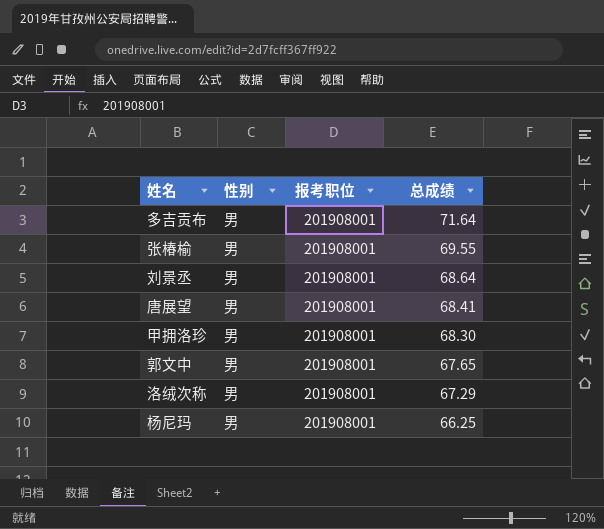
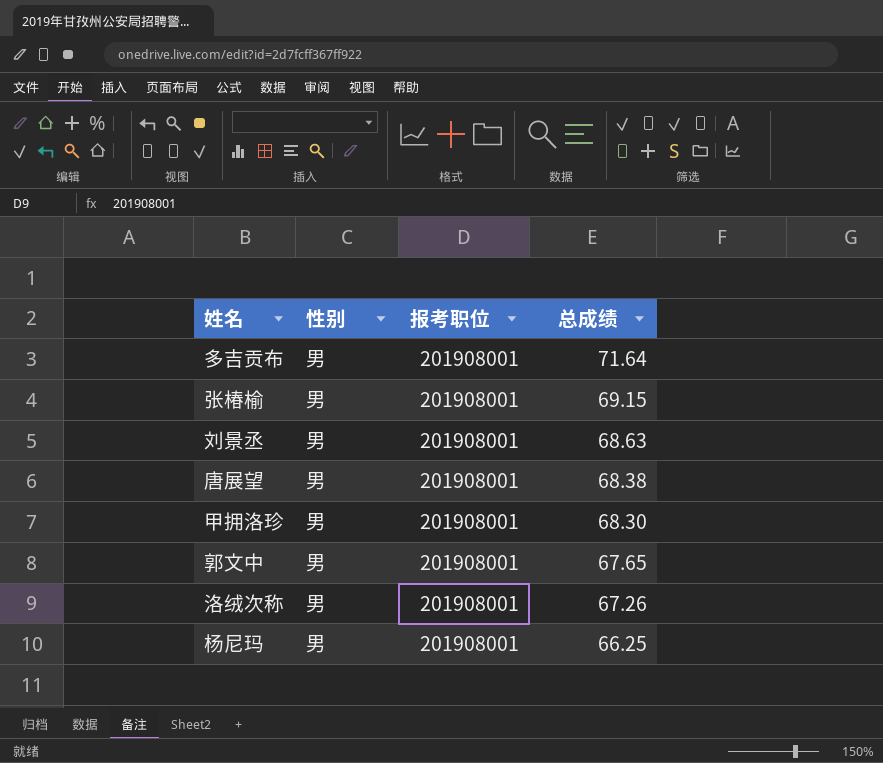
张椿榆 | 总成绩: 69.55 -> 69.15
刘景丞 | 总成绩: 68.64 -> 68.63
唐展望 | 总成绩: 68.41 -> 68.38
洛绒次称 | 总成绩: 67.29 -> 67.26

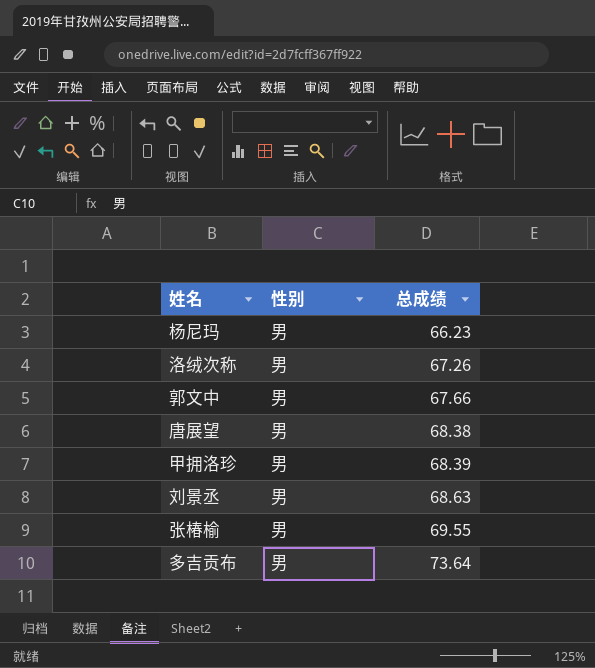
row order: 总成绩 descending -> 总成绩 ascending
column 报考职位 | position: 3 -> none
杨尼玛 | 总成绩: 66.25 -> 66.23
郭文中 | 总成绩: 67.65 -> 67.66
甲拥洛珍 | 总成绩: 68.30 -> 68.39
张椿榆 | 总成绩: 69.15 -> 69.55
多吉贡布 | 总成绩: 71.64 -> 73.64

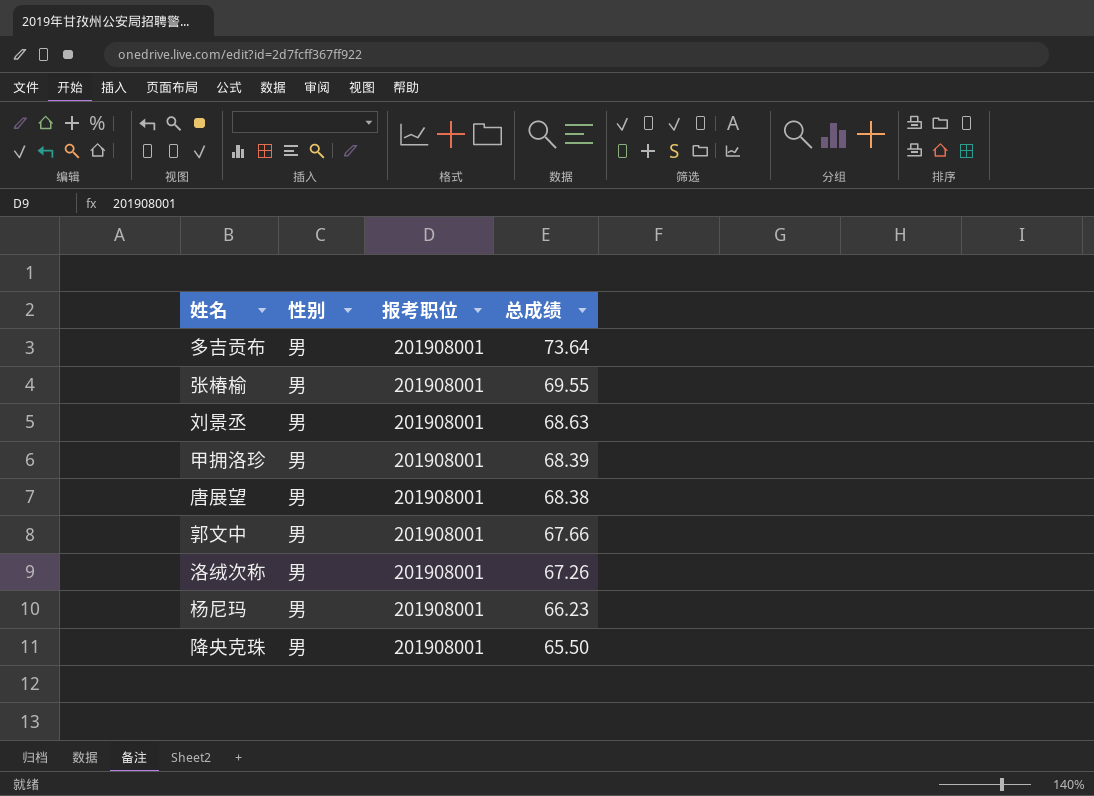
row order: 总成绩 ascending -> 总成绩 descending
column 报考职位 | position: none -> 3
row 降央克珠: none -> 男 | 201908001 | 65.50

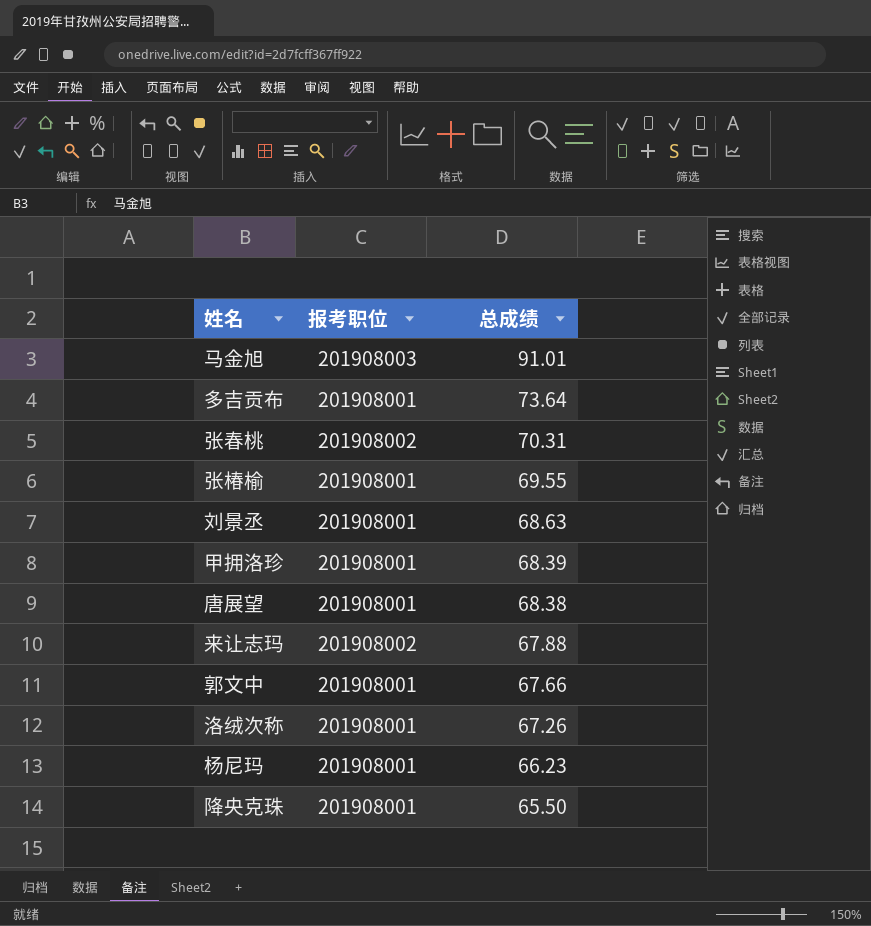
column 性别 | position: 2 -> none
row 马金旭: none -> 201908003 | 91.01
row 张春桃: none -> 201908002 | 70.31
row 来让志玛: none -> 201908002 | 67.88

